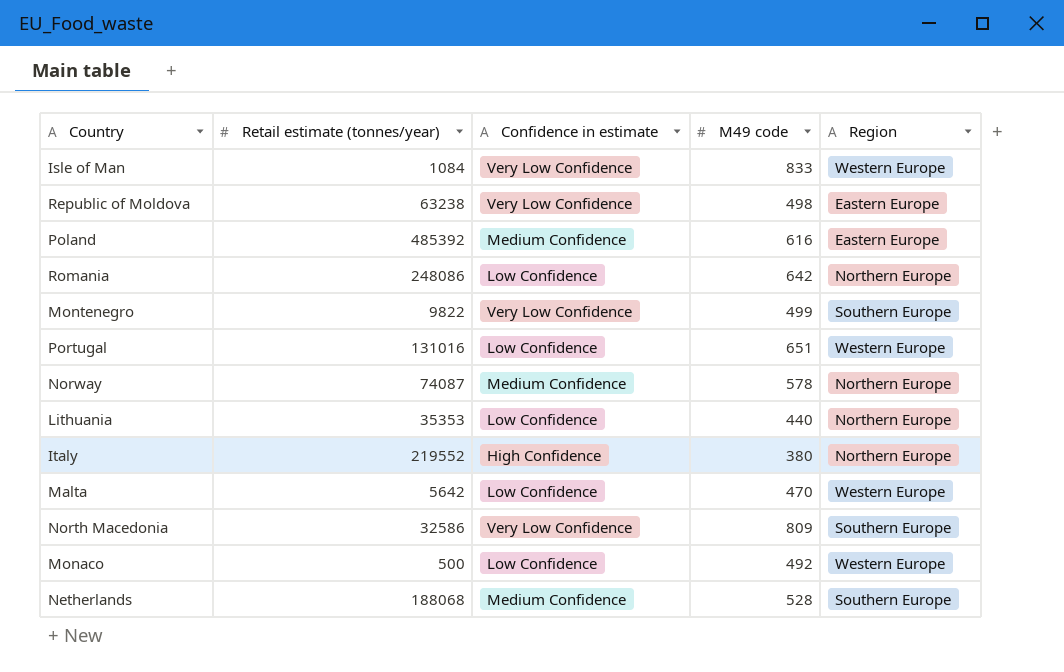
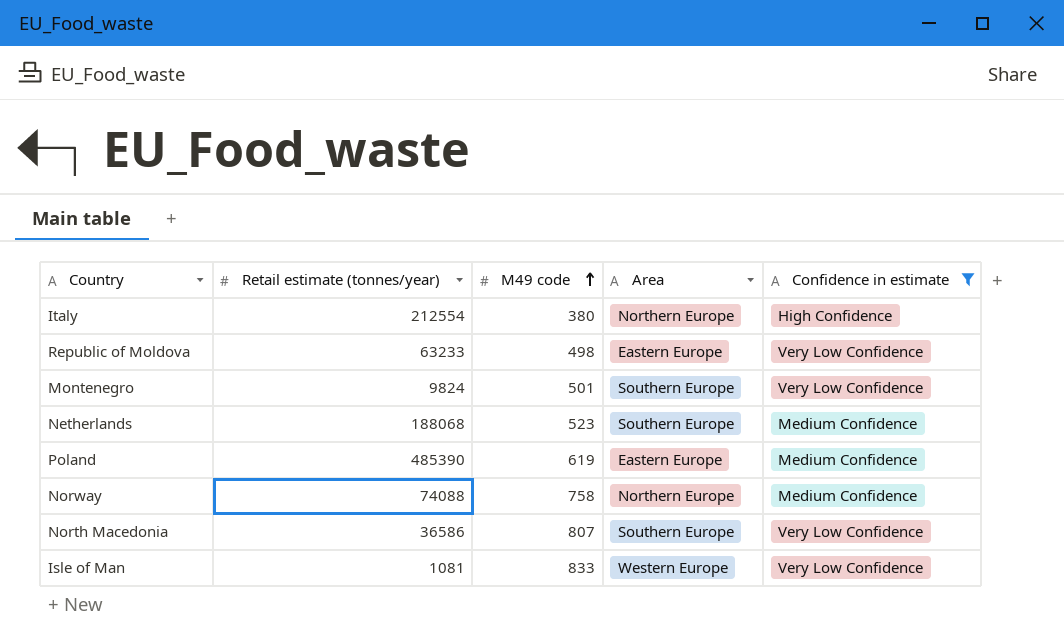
filter: none -> Confidence in estimate != Low Confidence
row order: none -> M49 code ascending
column name: Region -> Area
column Confidence in estimate | position: 3 -> 5
Italy | Retail estimate (tonnes/year): 219552 -> 212554
Republic of Moldova | Retail estimate (tonnes/year): 63238 -> 63233
Montenegro | Retail estimate (tonnes/year): 9822 -> 9824
Montenegro | M49 code: 499 -> 501
Netherlands | M49 code: 528 -> 523
Poland | Retail estimate (tonnes/year): 485392 -> 485390
Poland | M49 code: 616 -> 619
Norway | Retail estimate (tonnes/year): 74087 -> 74088
Norway | M49 code: 578 -> 758
North Macedonia | Retail estimate (tonnes/year): 32586 -> 36586
North Macedonia | M49 code: 809 -> 807
Isle of Man | Retail estimate (tonnes/year): 1084 -> 1081

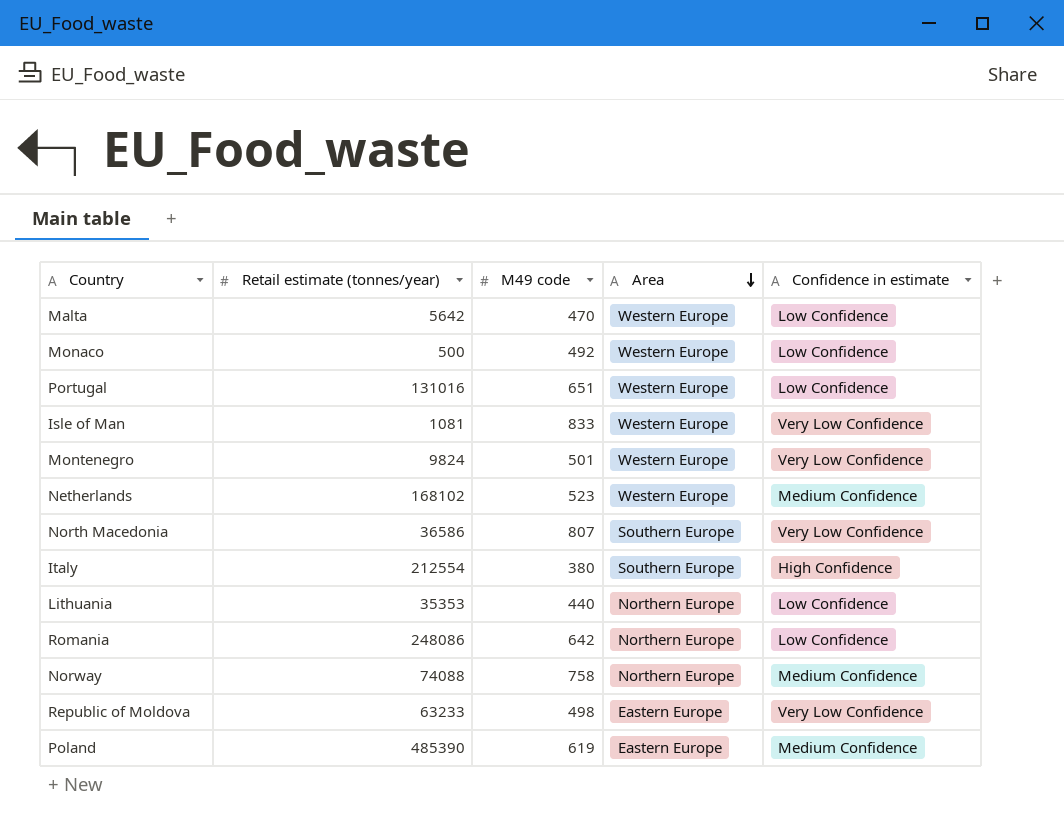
filter: Confidence in estimate != Low Confidence -> none
row order: M49 code ascending -> Area descending
Montenegro | Area: Southern Europe -> Western Europe
Netherlands | Retail estimate (tonnes/year): 188068 -> 168102
Netherlands | Area: Southern Europe -> Western Europe
Italy | Area: Northern Europe -> Southern Europe

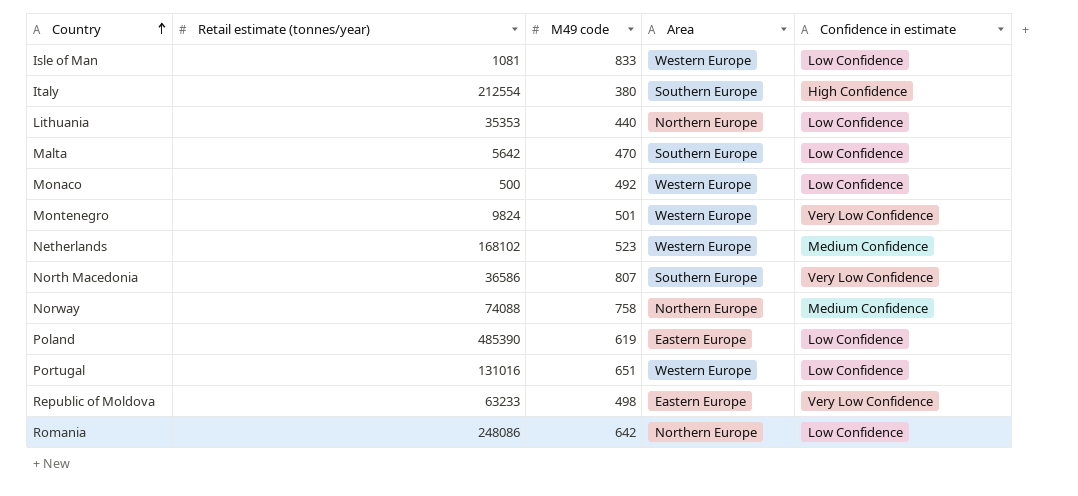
row order: Area descending -> Country ascending
Isle of Man | Confidence in estimate: Very Low Confidence -> Low Confidence
Malta | Area: Western Europe -> Southern Europe
Poland | Confidence in estimate: Medium Confidence -> Low Confidence

